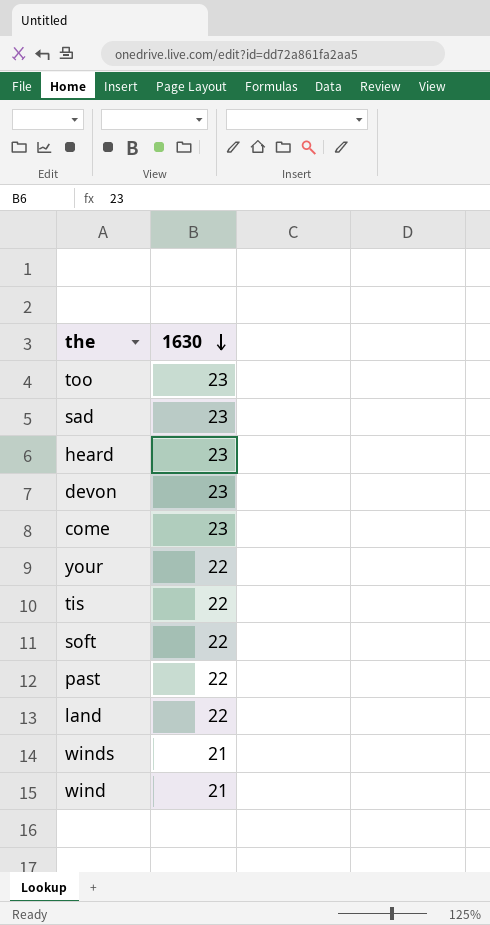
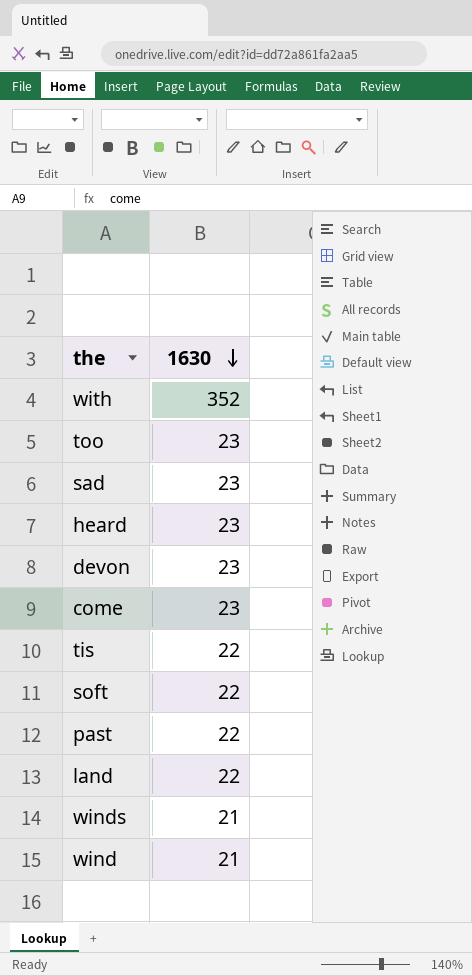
row your: 22 -> none
row with: none -> 352

